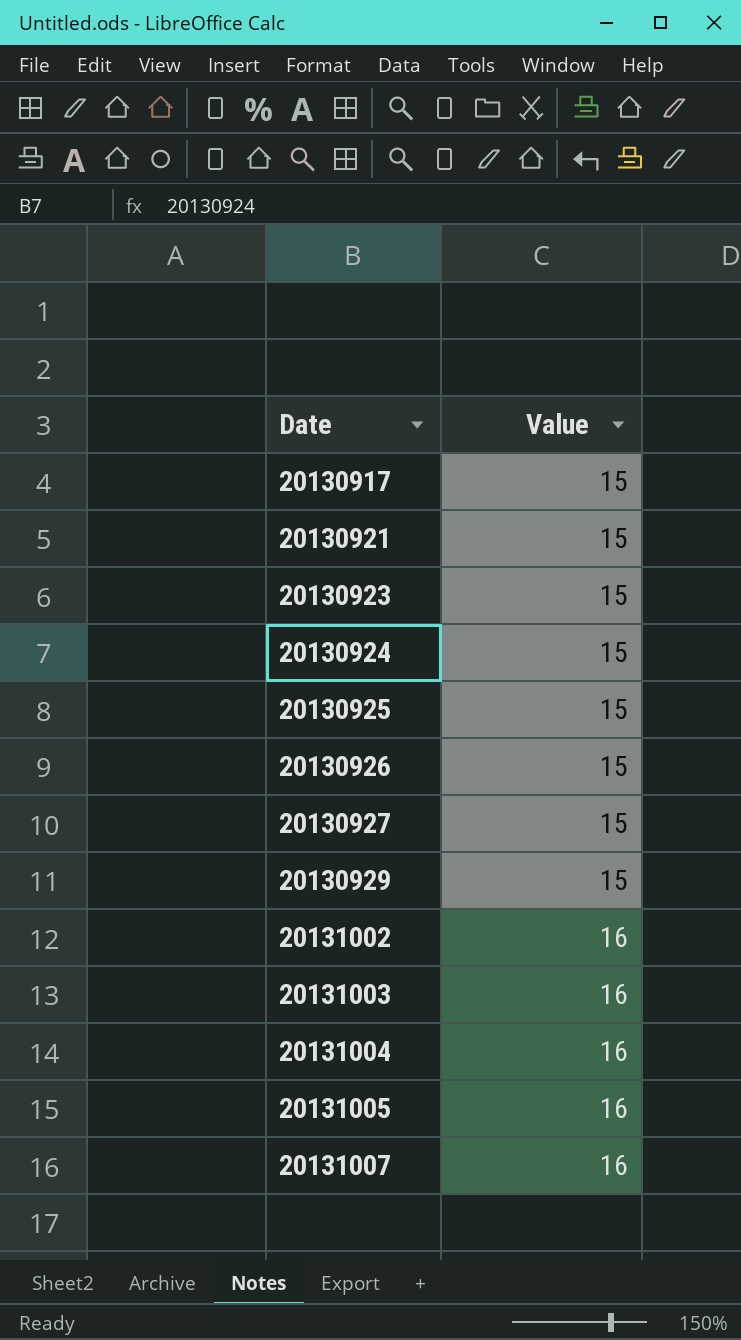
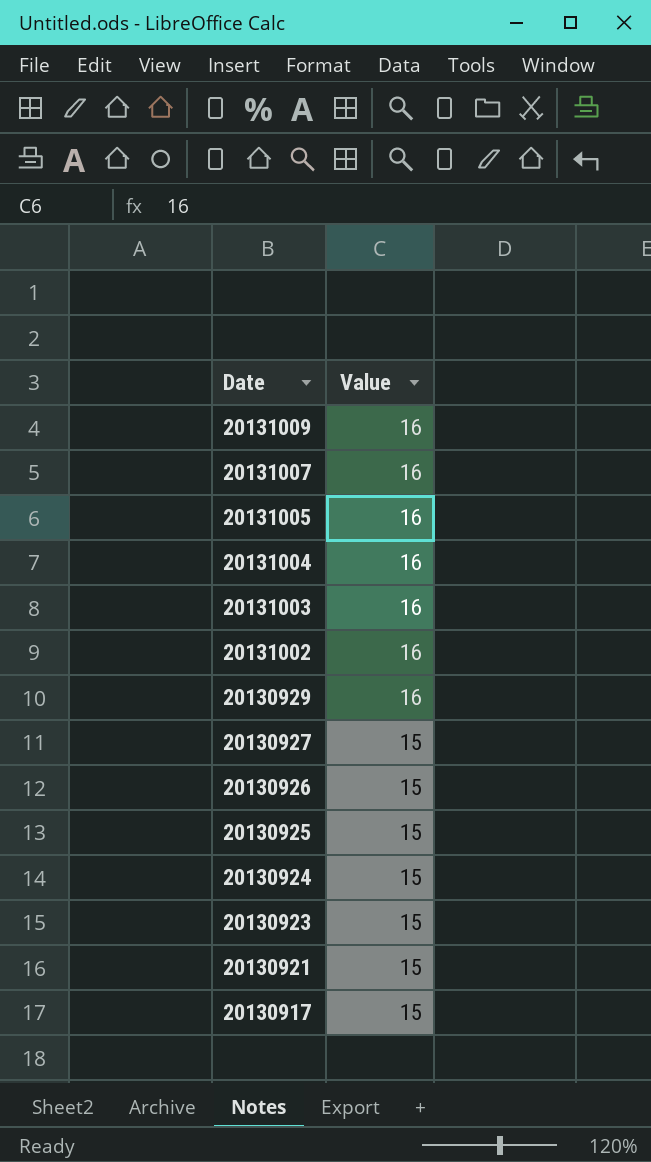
row order: Date ascending -> Date descending
row 20131009: none -> 16
20130929 | Value: 15 -> 16

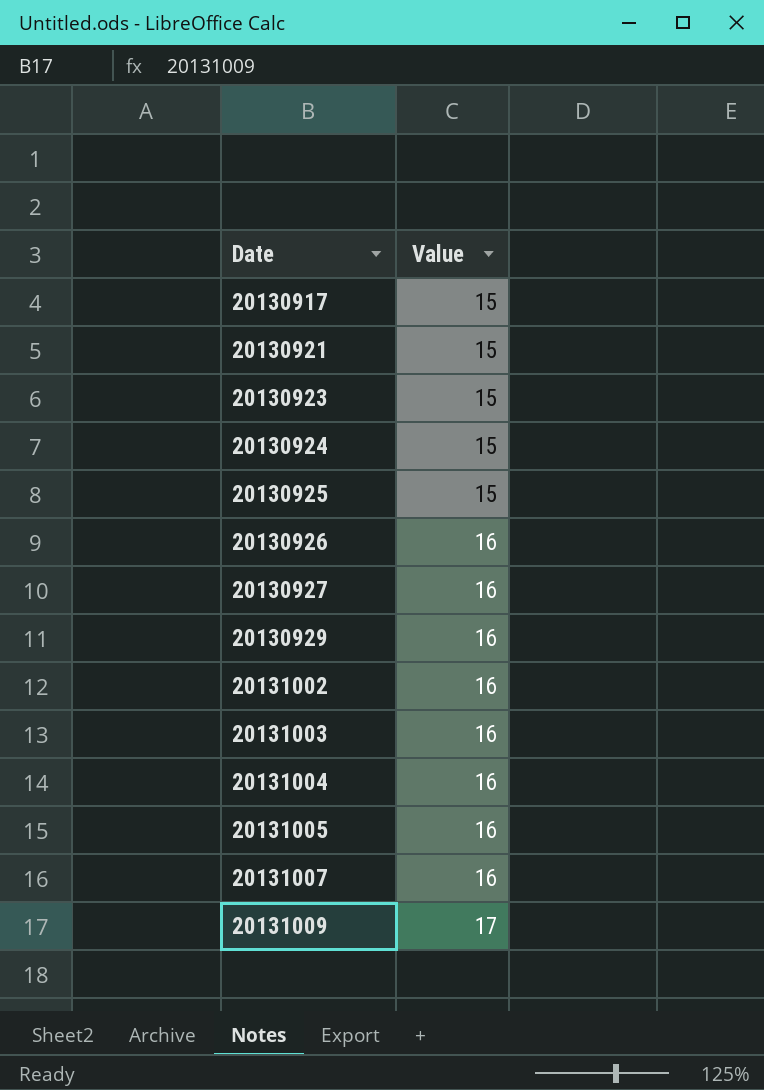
row order: Date descending -> Date ascending
20130926 | Value: 15 -> 16
20130927 | Value: 15 -> 16
20131009 | Value: 16 -> 17

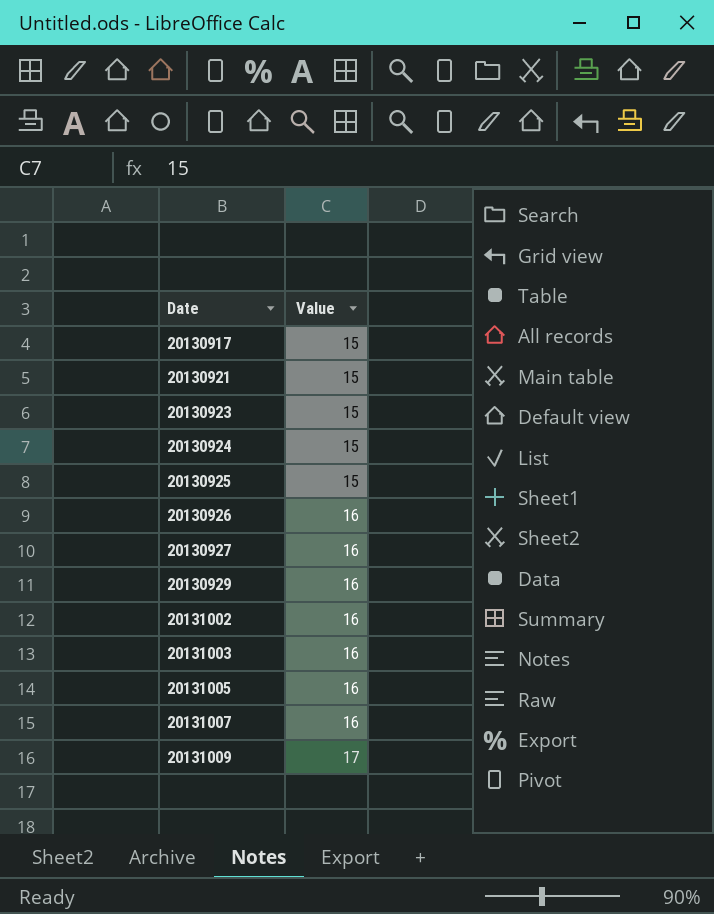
row 20131004: 16 -> none

